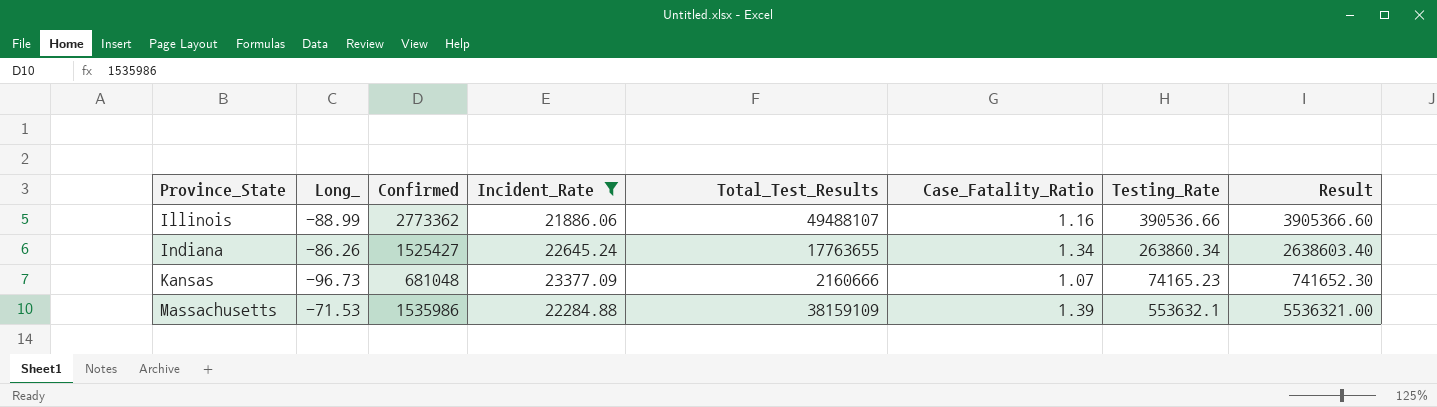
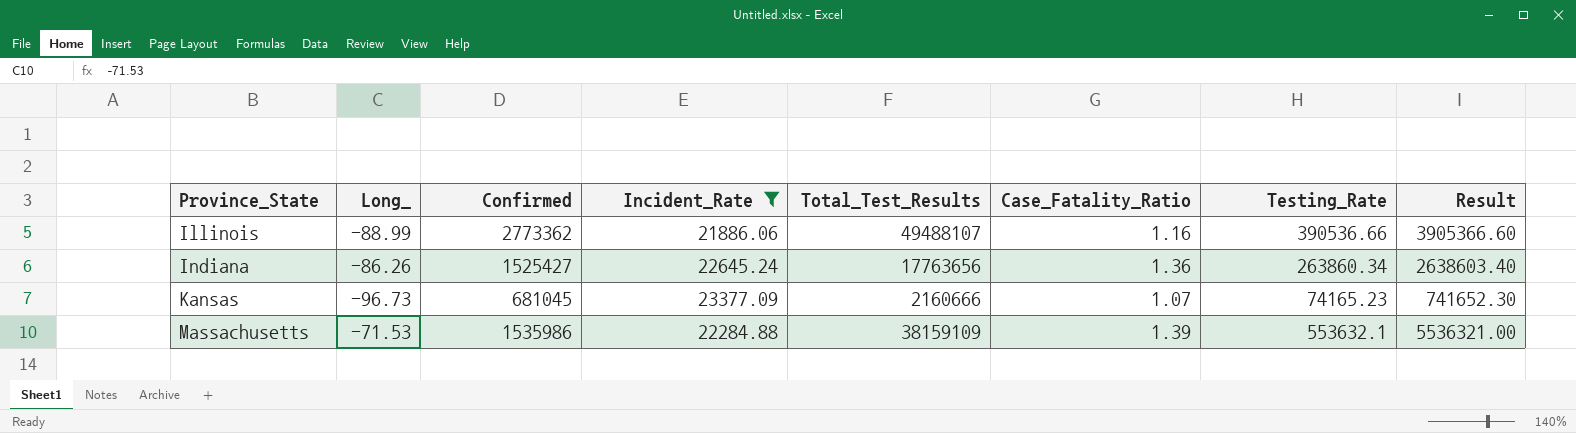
Indiana | Total_Test_Results: 17763655 -> 17763656
Indiana | Case_Fatality_Ratio: 1.34 -> 1.36
Kansas | Confirmed: 681048 -> 681045

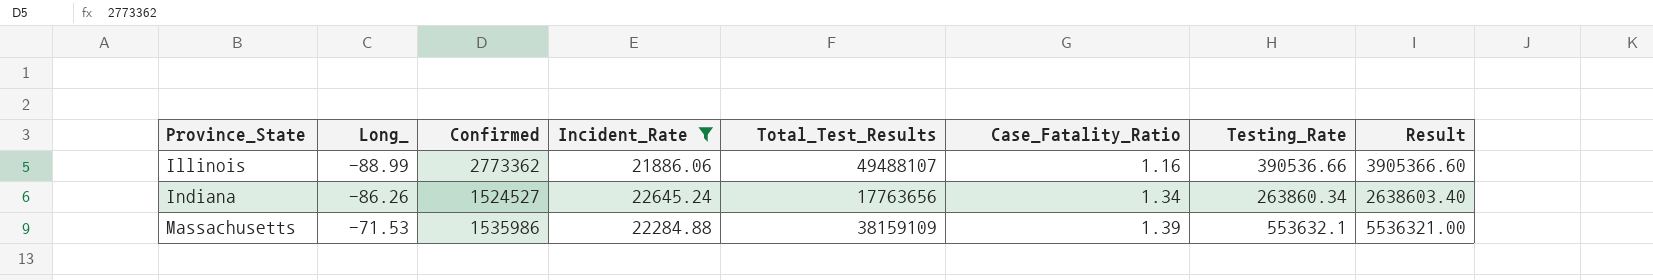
row Kansas: -96.73 | 681045 | 23377.09 | 2160666 | 1.07 | 74165.23 | 741652.30 -> none
Indiana | Confirmed: 1525427 -> 1524527
Indiana | Case_Fatality_Ratio: 1.36 -> 1.34

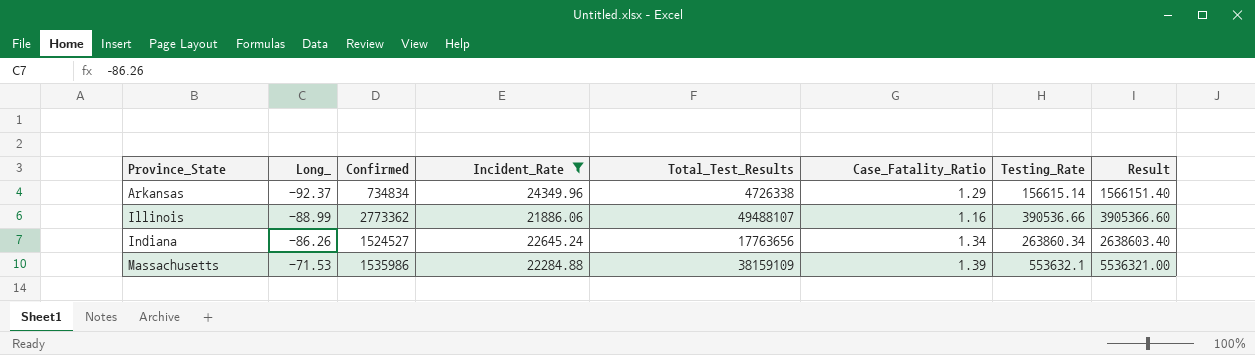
row Arkansas: none -> -92.37 | 734834 | 24349.96 | 4726338 | 1.29 | 156615.14 | 1566151.40

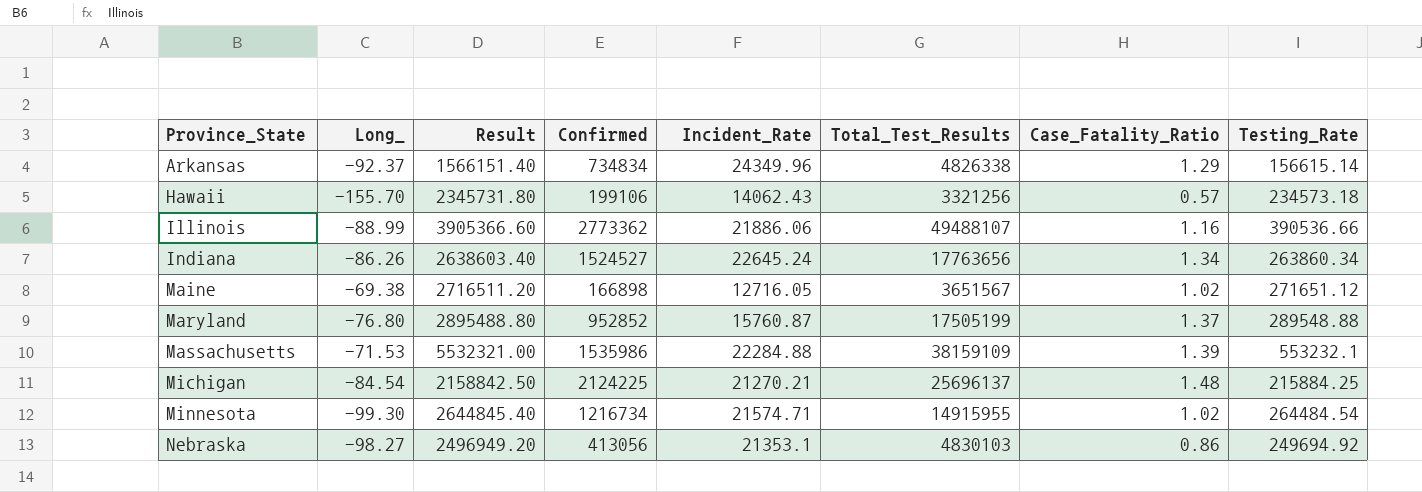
filter: Incident_Rate >= 21886.06 -> none
column Result | position: 8 -> 3
Arkansas | Total_Test_Results: 4726338 -> 4826338
Massachusetts | Result: 5536321.00 -> 5532321.00
Massachusetts | Testing_Rate: 553632.1 -> 553232.1

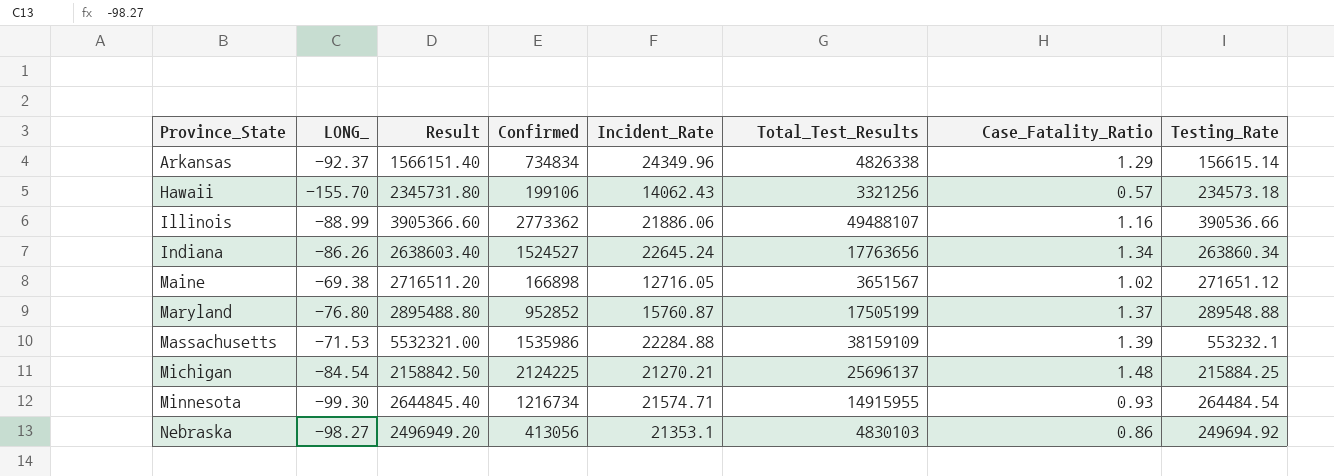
column name: Long_ -> LONG_
Minnesota | Case_Fatality_Ratio: 1.02 -> 0.93

